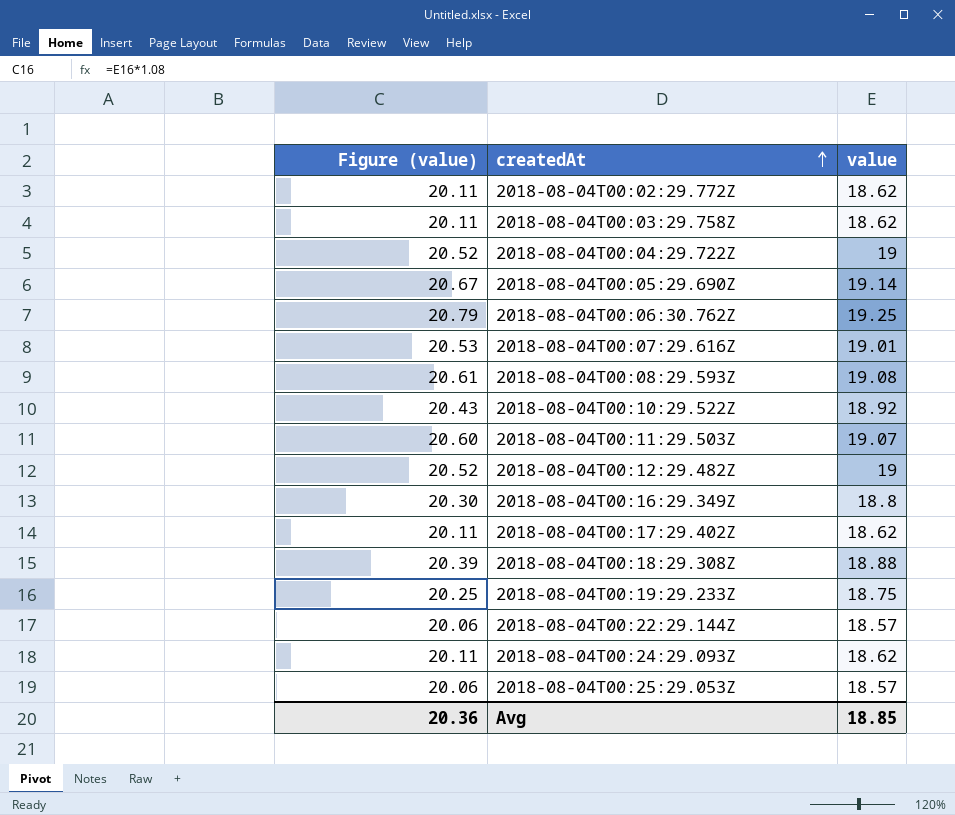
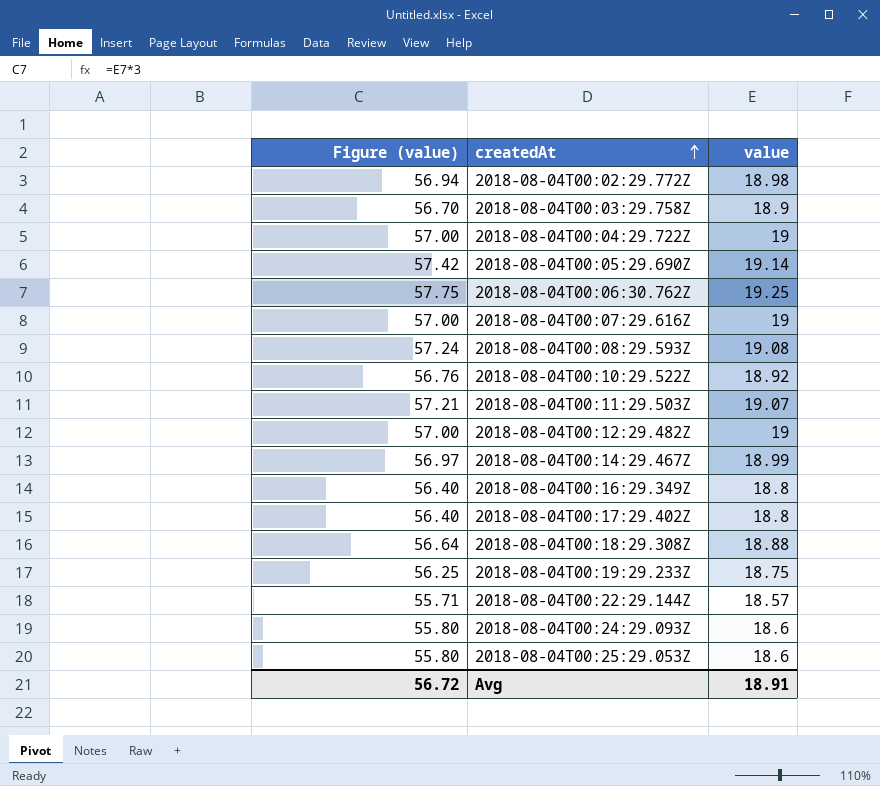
column Figure (value) | formula: [value] * 1.08 -> [value] * 3
2018-08-04T00:02:29.772Z | value: 18.62 -> 18.98
2018-08-04T00:03:29.758Z | value: 18.62 -> 18.9
2018-08-04T00:07:29.616Z | value: 19.01 -> 19
row 2018-08-04T00:14:29.467Z: none -> 56.97 | 18.99
2018-08-04T00:17:29.402Z | value: 18.62 -> 18.8
2018-08-04T00:24:29.093Z | value: 18.62 -> 18.6
2018-08-04T00:25:29.053Z | value: 18.57 -> 18.6
Avg | Figure (value): 20.36 -> 56.72
Avg | value: 18.85 -> 18.91

